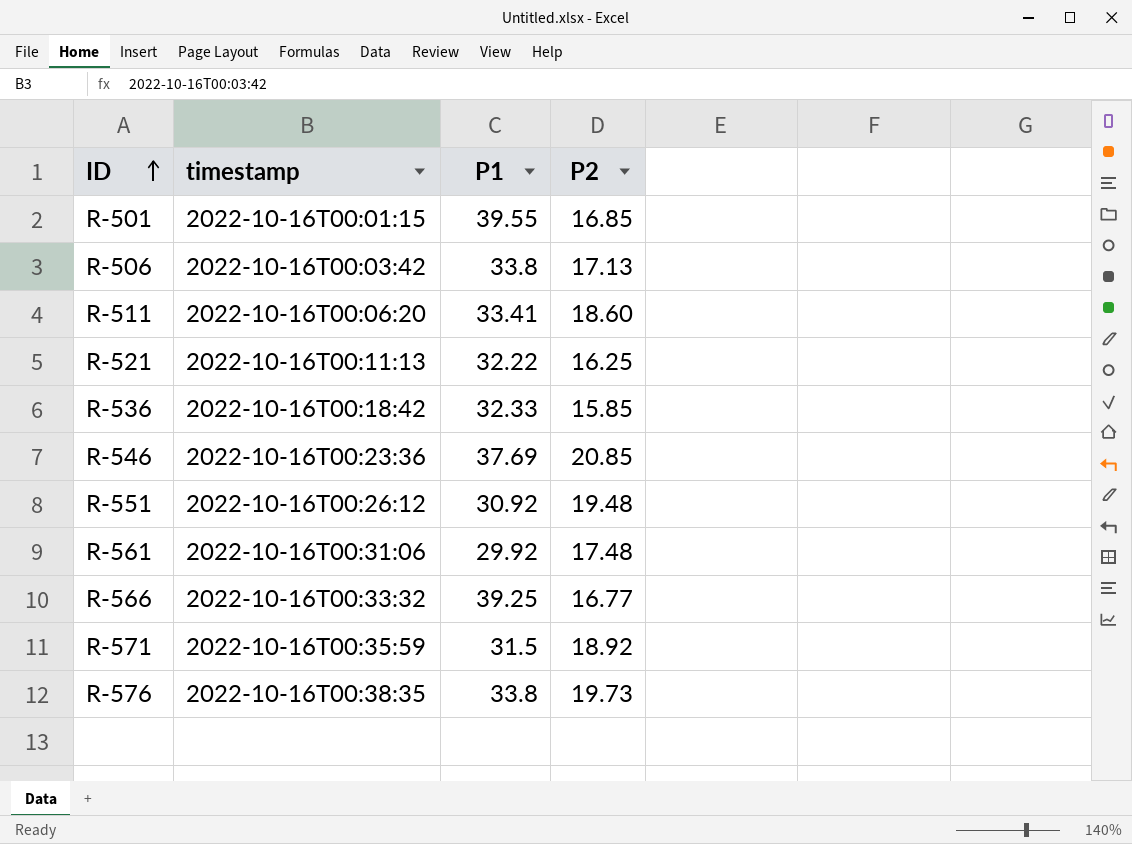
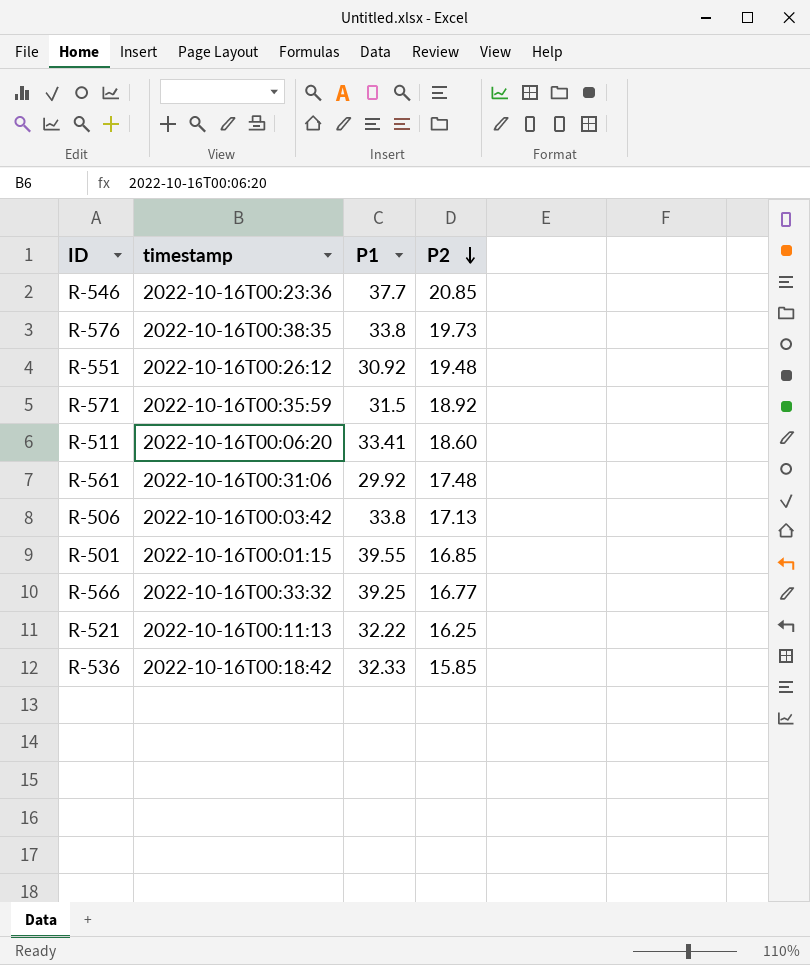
row order: ID ascending -> P2 descending
R-546 | P1: 37.69 -> 37.7

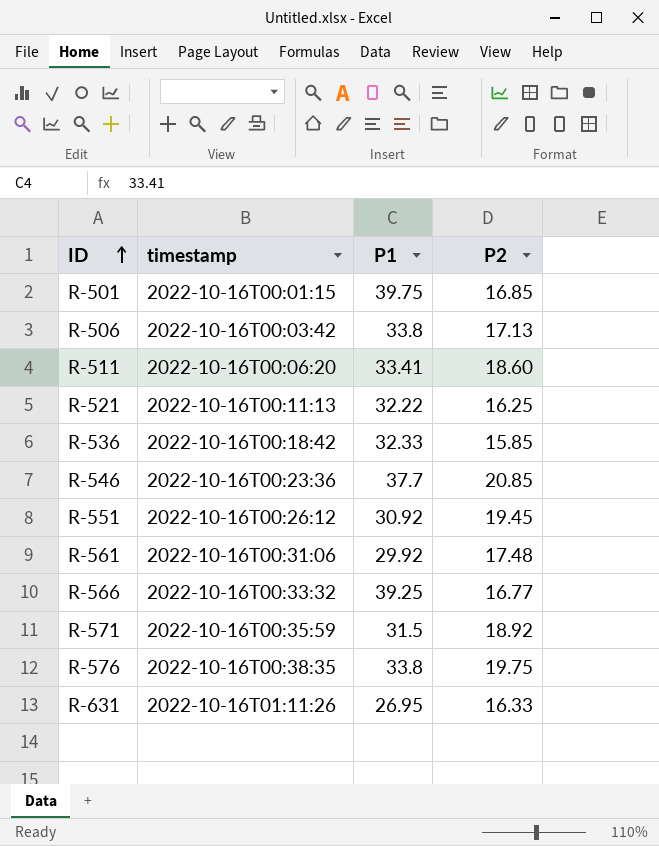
row order: P2 descending -> ID ascending
R-501 | P1: 39.55 -> 39.75
R-551 | P2: 19.48 -> 19.45
R-576 | P2: 19.73 -> 19.75
row R-631: none -> 2022-10-16T01:11:26 | 26.95 | 16.33

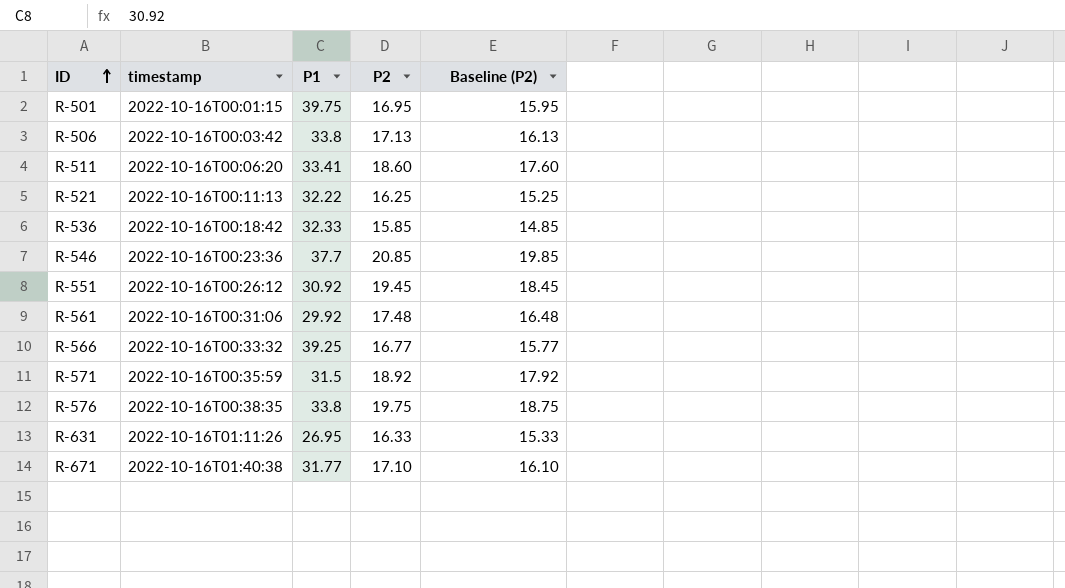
column Baseline (P2) | formula: none -> [P2] - 1
R-501 | P2: 16.85 -> 16.95
row R-671: none -> 2022-10-16T01:40:38 | 31.77 | 17.10 | 16.10

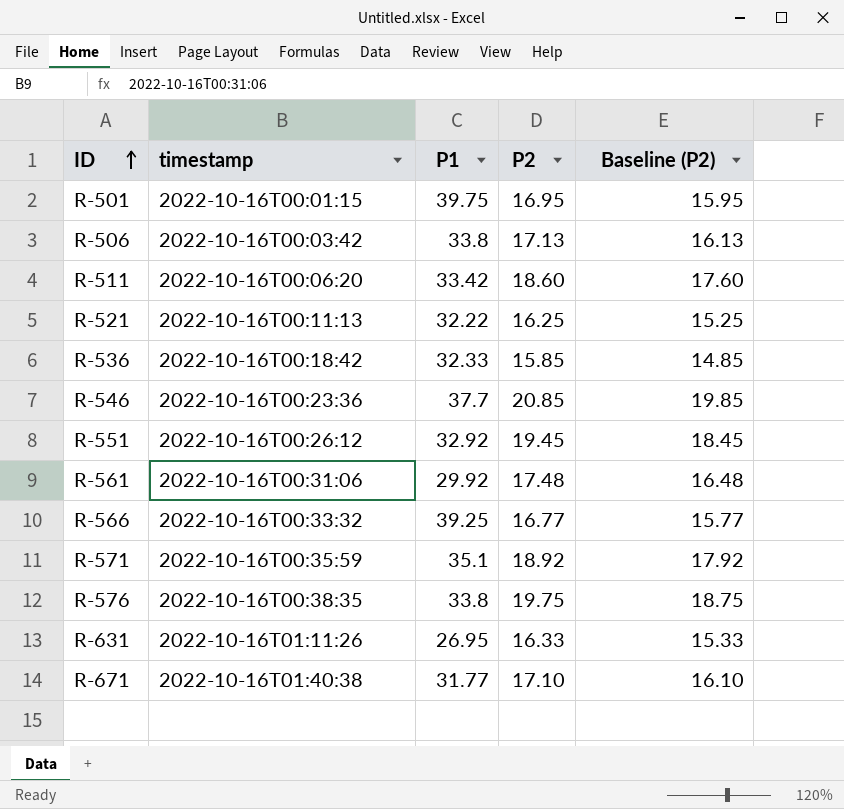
R-511 | P1: 33.41 -> 33.42
R-551 | P1: 30.92 -> 32.92
R-571 | P1: 31.5 -> 35.1

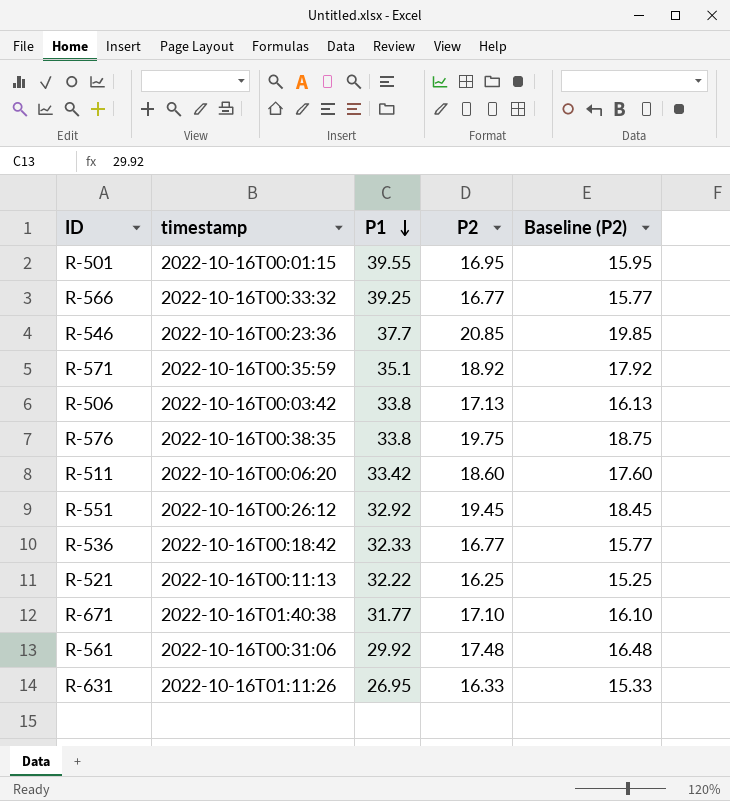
row order: ID ascending -> P1 descending
R-501 | P1: 39.75 -> 39.55
R-536 | P2: 15.85 -> 16.77
R-536 | Baseline (P2): 14.85 -> 15.77

